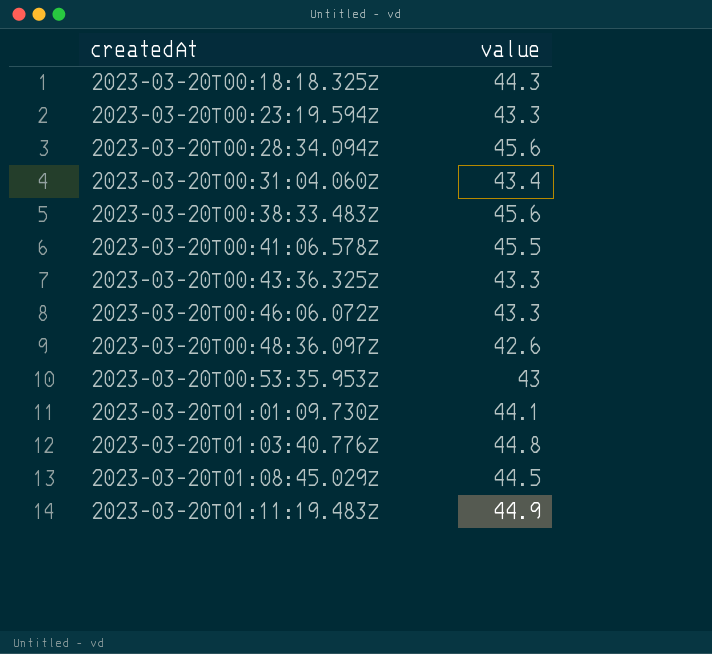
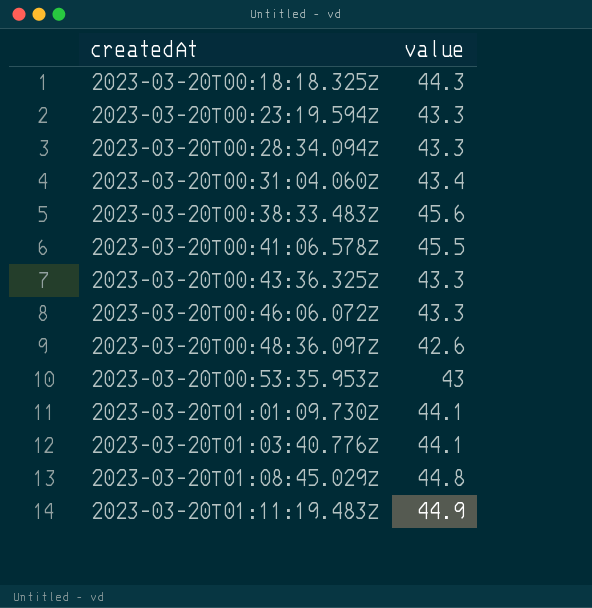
2023-03-20T00:28:34.094Z | value: 45.6 -> 43.3
2023-03-20T01:03:40.776Z | value: 44.8 -> 44.1
2023-03-20T01:08:45.029Z | value: 44.5 -> 44.8

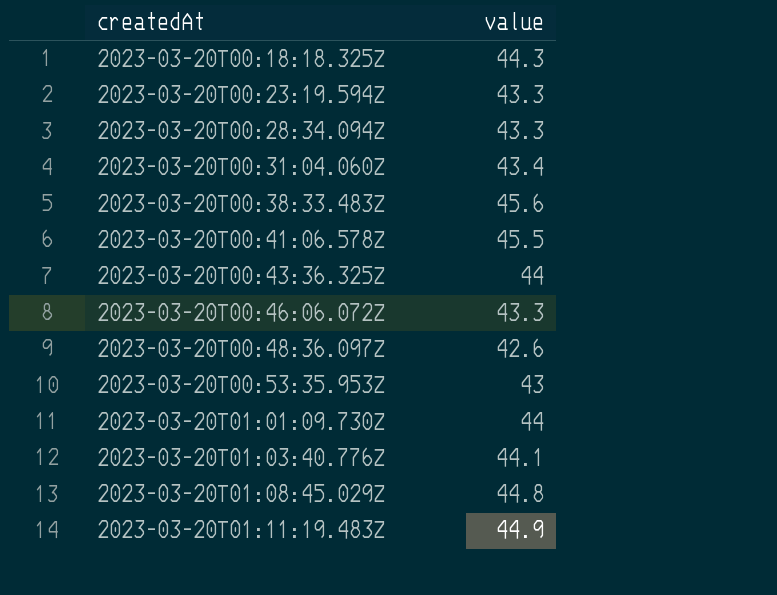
2023-03-20T00:43:36.325Z | value: 43.3 -> 44
2023-03-20T01:01:09.730Z | value: 44.1 -> 44

